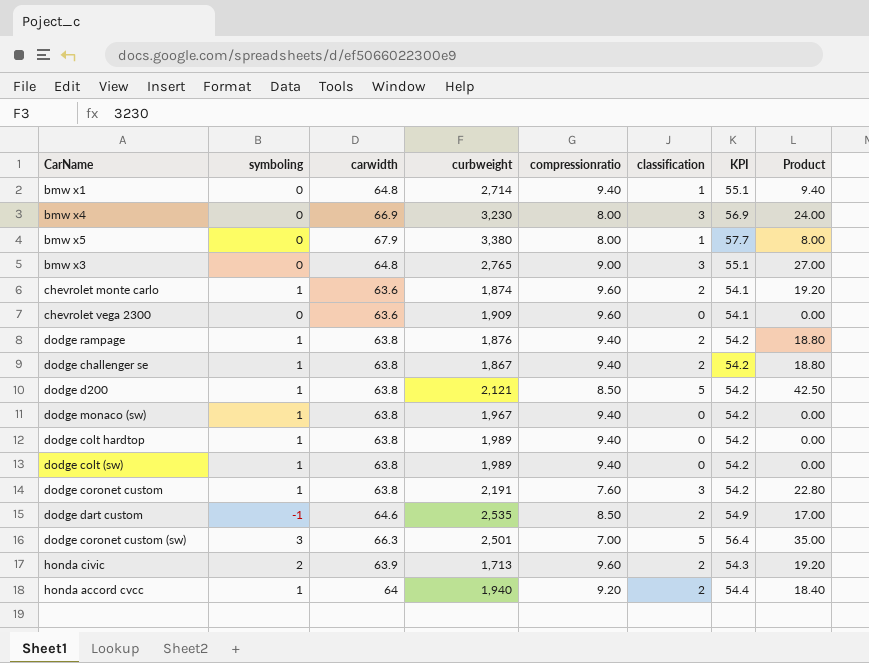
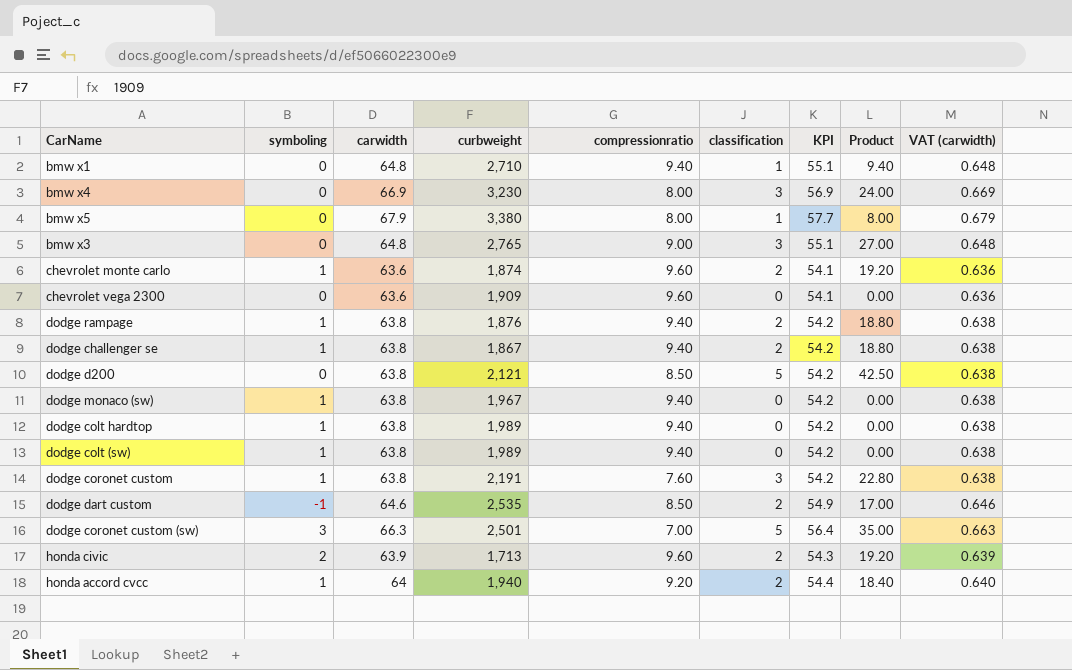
column VAT (carwidth) | formula: none -> [carwidth] * 0.01
bmw x1 | curbweight: 2,714 -> 2,710
dodge d200 | symboling: 1 -> 0

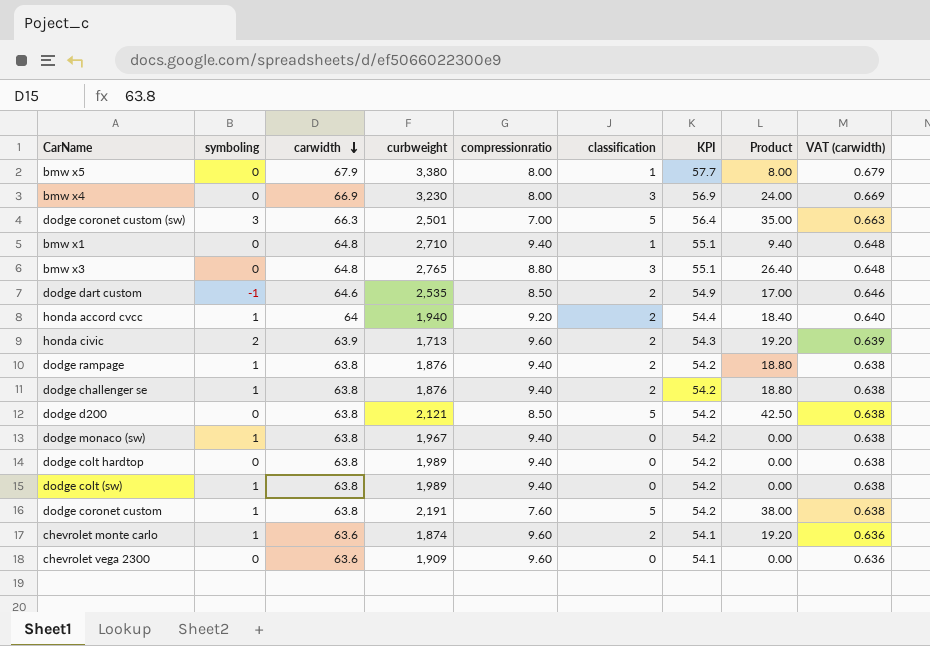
row order: none -> carwidth descending
bmw x3 | compressionratio: 9.00 -> 8.80
bmw x3 | Product: 27.00 -> 26.40
dodge challenger se | curbweight: 1,867 -> 1,876
dodge colt hardtop | symboling: 1 -> 0
dodge coronet custom | classification: 3 -> 5
dodge coronet custom | Product: 22.80 -> 38.00

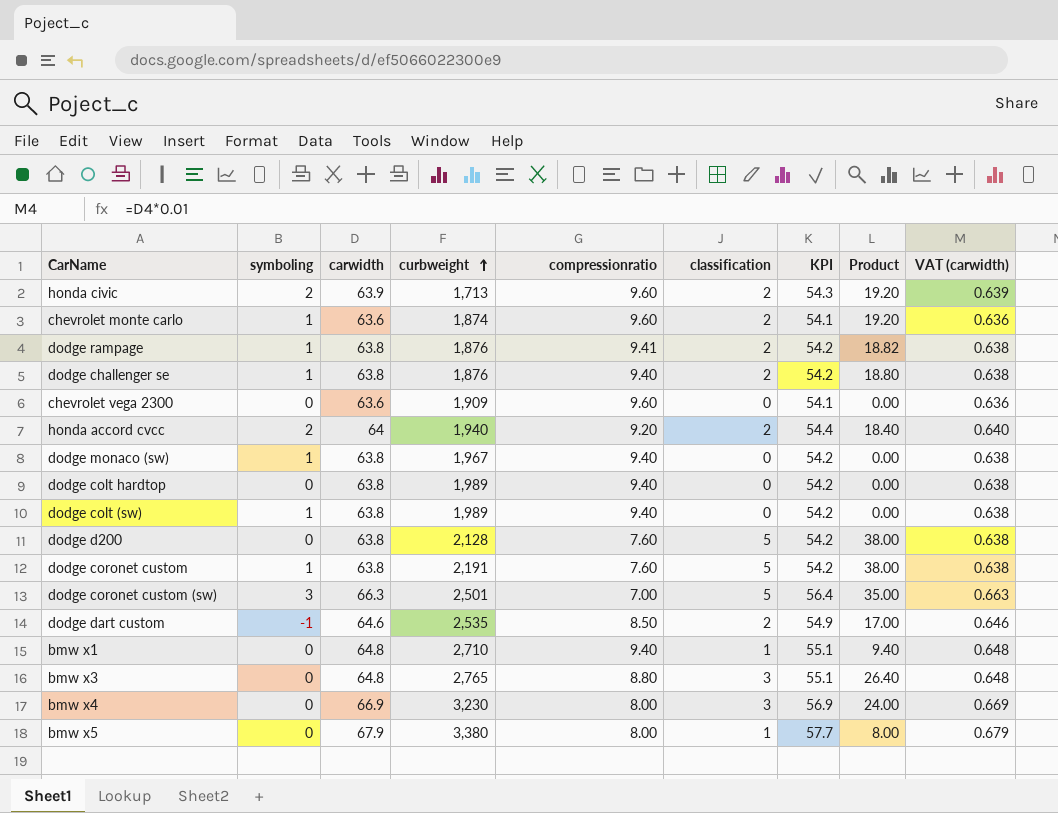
row order: carwidth descending -> curbweight ascending
dodge rampage | compressionratio: 9.40 -> 9.41
dodge rampage | Product: 18.80 -> 18.82
honda accord cvcc | symboling: 1 -> 2
dodge d200 | curbweight: 2,121 -> 2,128
dodge d200 | compressionratio: 8.50 -> 7.60
dodge d200 | Product: 42.50 -> 38.00

